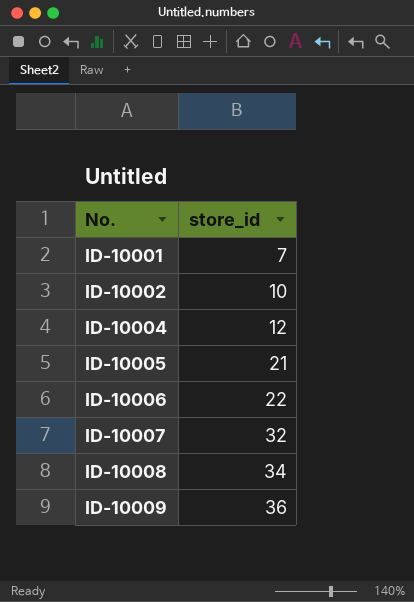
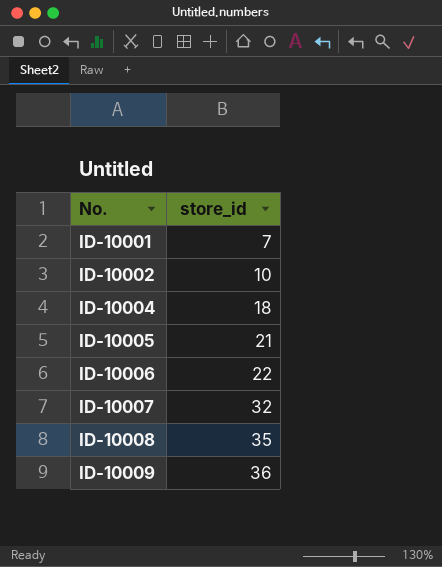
ID-10004 | store_id: 12 -> 18
ID-10008 | store_id: 34 -> 35

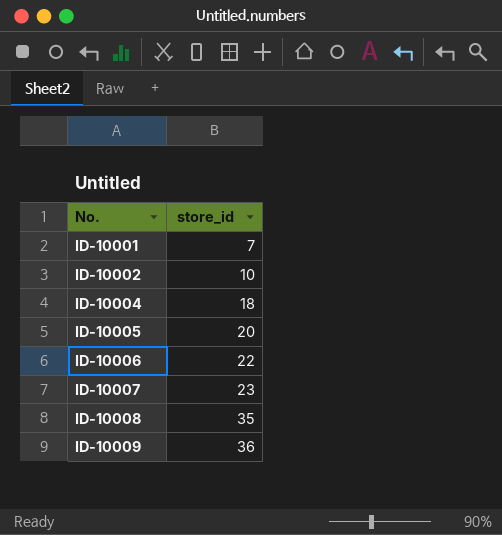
ID-10005 | store_id: 21 -> 20
ID-10007 | store_id: 32 -> 23

